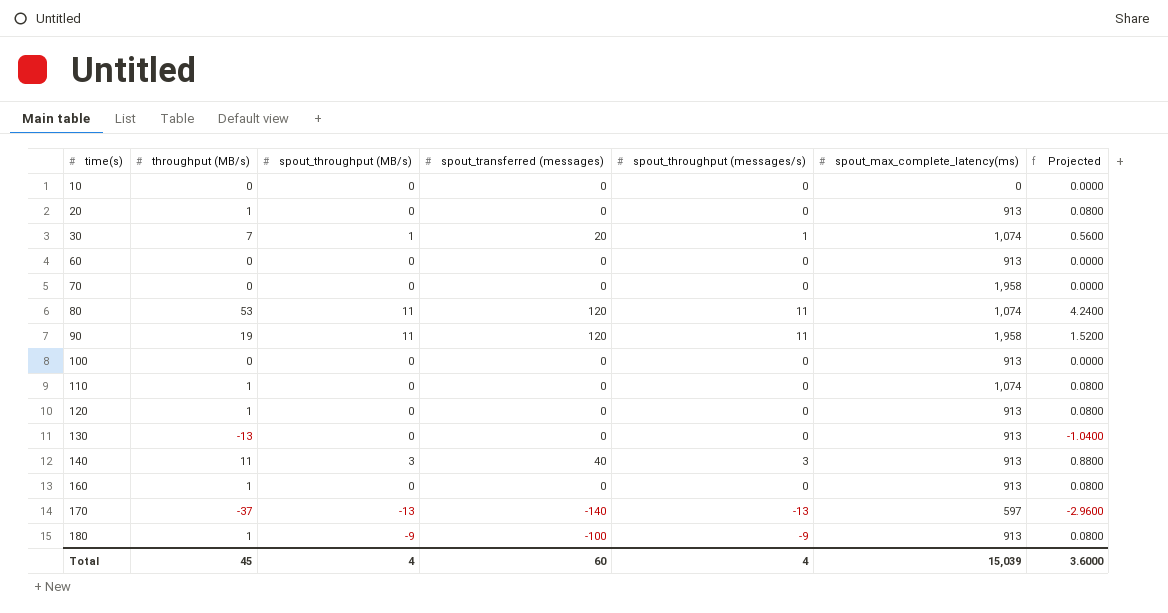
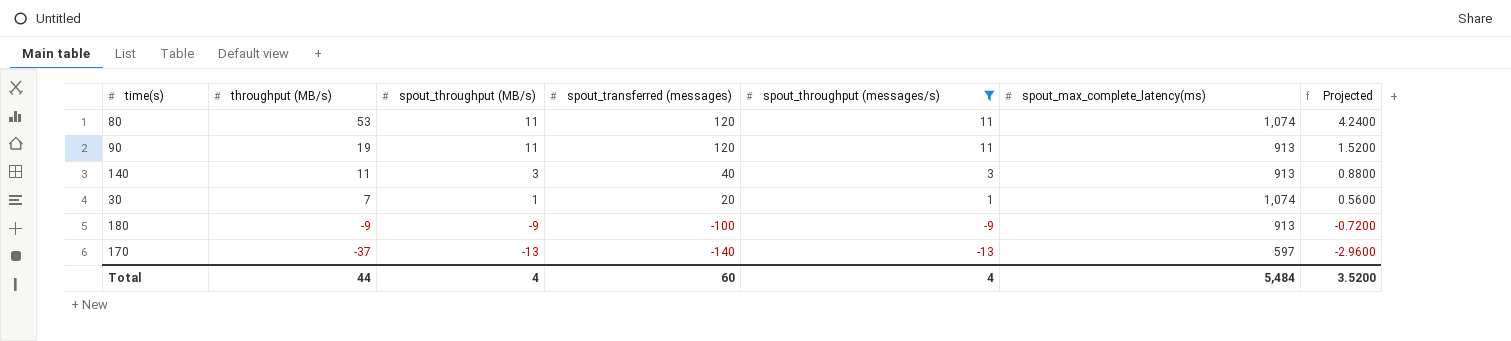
filter: none -> spout_throughput (messages/s) != 0
row order: time(s) ascending -> throughput (MB/s) descending
90 | spout_max_complete_latency(ms): 1,958 -> 913
180 | throughput (MB/s): 1 -> -9
180 | Projected: 0.0800 -> -0.7200
Total | throughput (MB/s): 45 -> 44
Total | spout_max_complete_latency(ms): 15,039 -> 5,484
Total | Projected: 3.6000 -> 3.5200

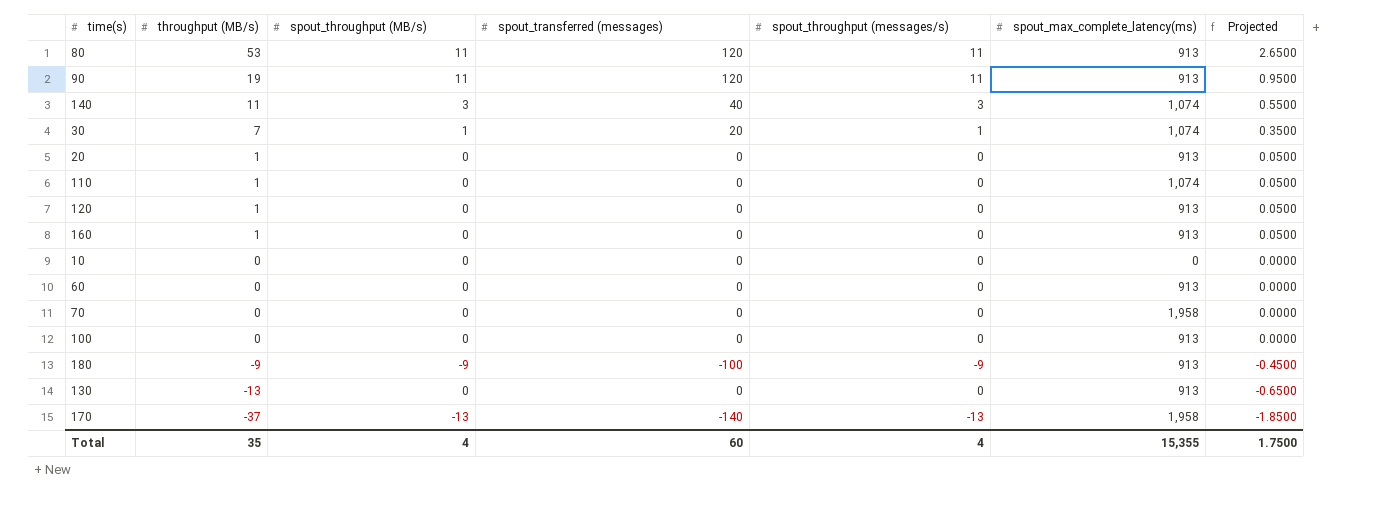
filter: spout_throughput (messages/s) != 0 -> none
column Projected | formula: [throughput (MB/s)] * 0.08 -> [throughput (MB/s)] * 0.05
80 | spout_max_complete_latency(ms): 1,074 -> 913
140 | spout_max_complete_latency(ms): 913 -> 1,074
170 | spout_max_complete_latency(ms): 597 -> 1,958
Total | throughput (MB/s): 44 -> 35
Total | spout_max_complete_latency(ms): 5,484 -> 15,355
Total | Projected: 3.5200 -> 1.7500

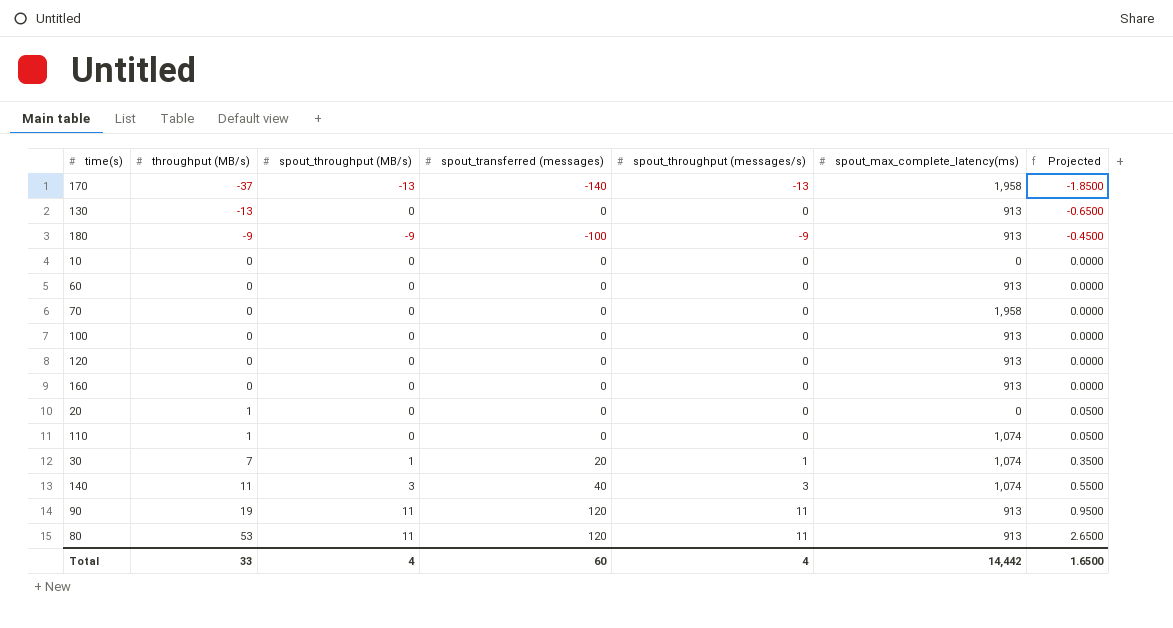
row order: throughput (MB/s) descending -> throughput (MB/s) ascending
120 | throughput (MB/s): 1 -> 0
120 | Projected: 0.0500 -> 0.0000
160 | throughput (MB/s): 1 -> 0
160 | Projected: 0.0500 -> 0.0000
20 | spout_max_complete_latency(ms): 913 -> 0
Total | throughput (MB/s): 35 -> 33
Total | spout_max_complete_latency(ms): 15,355 -> 14,442
Total | Projected: 1.7500 -> 1.6500

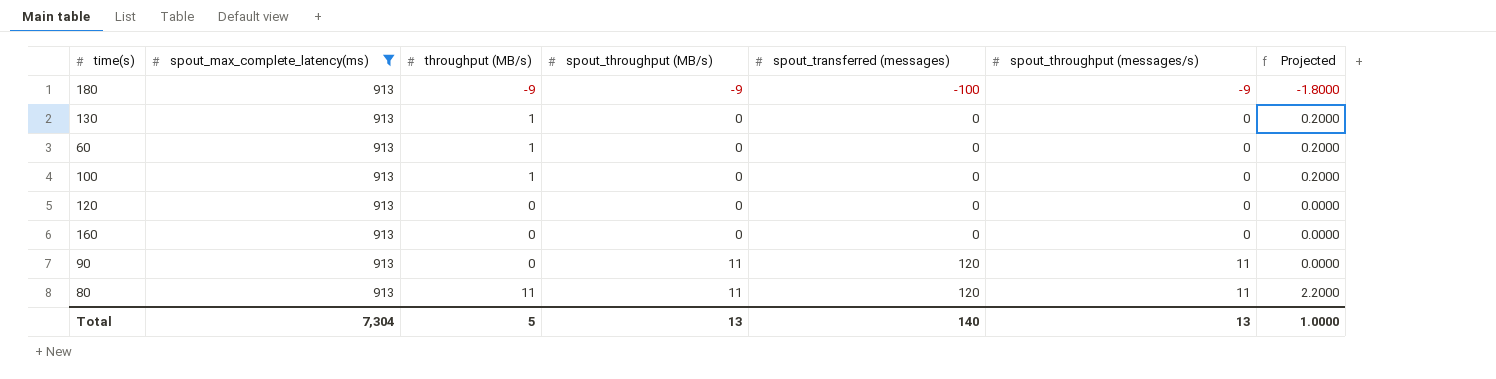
filter: none -> spout_max_complete_latency(ms) = 913
row order: throughput (MB/s) ascending -> spout_throughput (MB/s) ascending
column spout_max_complete_latency(ms) | position: 6 -> 2
column Projected | formula: [throughput (MB/s)] * 0.05 -> [throughput (MB/s)] * 0.2
130 | throughput (MB/s): -13 -> 1
60 | throughput (MB/s): 0 -> 1
100 | throughput (MB/s): 0 -> 1
90 | throughput (MB/s): 19 -> 0
80 | throughput (MB/s): 53 -> 11
Total | spout_max_complete_latency(ms): 14,442 -> 7,304
Total | throughput (MB/s): 33 -> 5
Total | spout_throughput (MB/s): 4 -> 13
Total | spout_transferred (messages): 60 -> 140
Total | spout_throughput (messages/s): 4 -> 13
Total | Projected: 1.6500 -> 1.0000

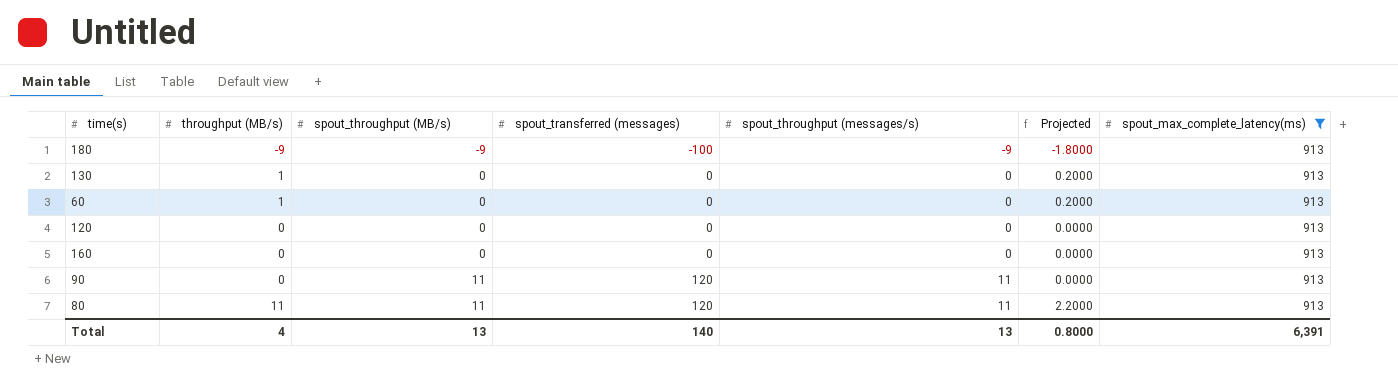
column spout_max_complete_latency(ms) | position: 2 -> 7
row 100: 913 | 1 | 0 | 0 | 0 | 0.2000 -> none
Total | throughput (MB/s): 5 -> 4
Total | Projected: 1.0000 -> 0.8000
Total | spout_max_complete_latency(ms): 7,304 -> 6,391

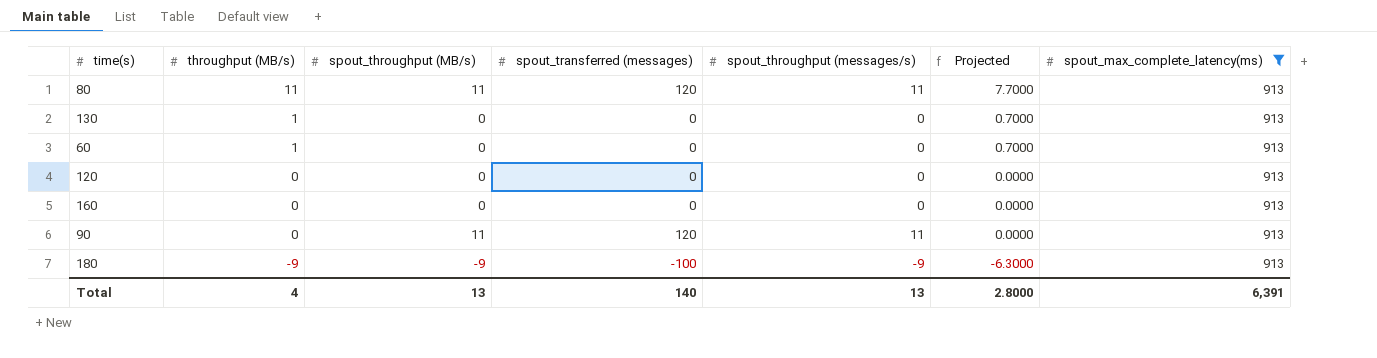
row order: spout_throughput (MB/s) ascending -> throughput (MB/s) descending
column Projected | formula: [throughput (MB/s)] * 0.2 -> [throughput (MB/s)] * 0.7
Total | Projected: 0.8000 -> 2.8000

